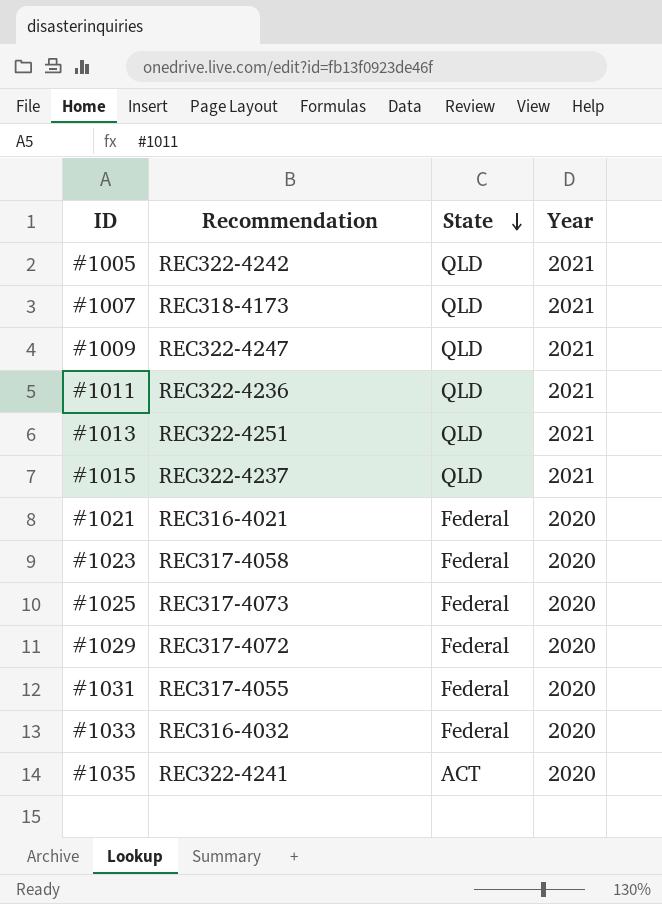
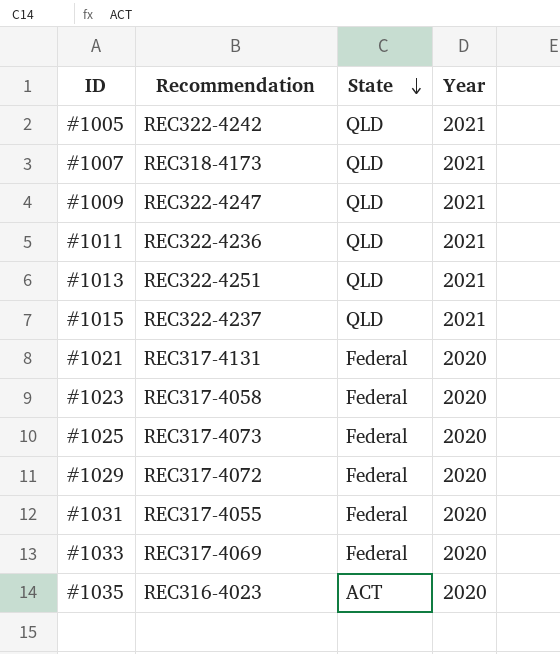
#1021 | Recommendation: REC316-4021 -> REC317-4131
#1033 | Recommendation: REC316-4032 -> REC317-4069
#1035 | Recommendation: REC322-4241 -> REC316-4023

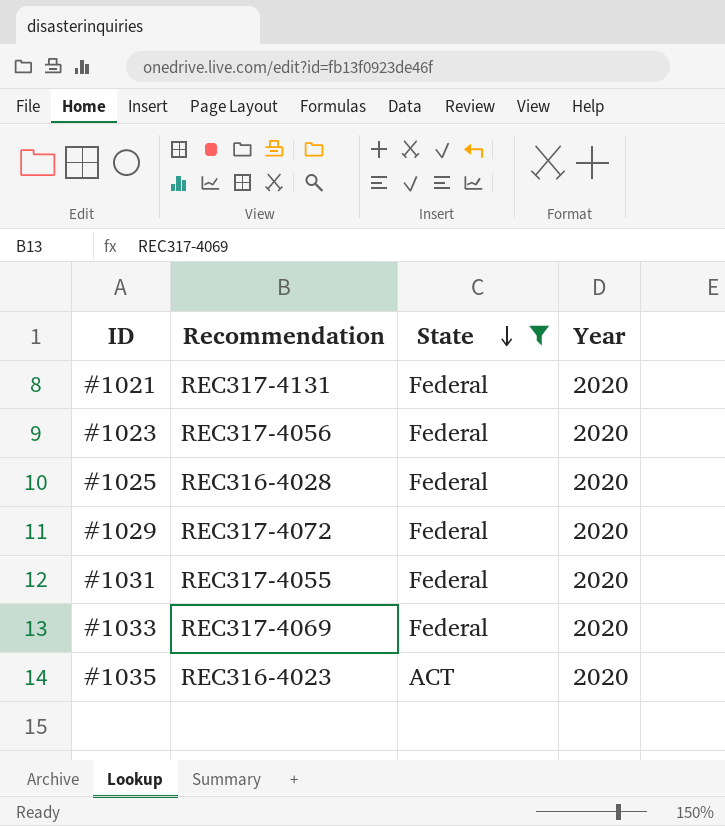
filter: none -> State != QLD
#1023 | Recommendation: REC317-4058 -> REC317-4056
#1025 | Recommendation: REC317-4073 -> REC316-4028

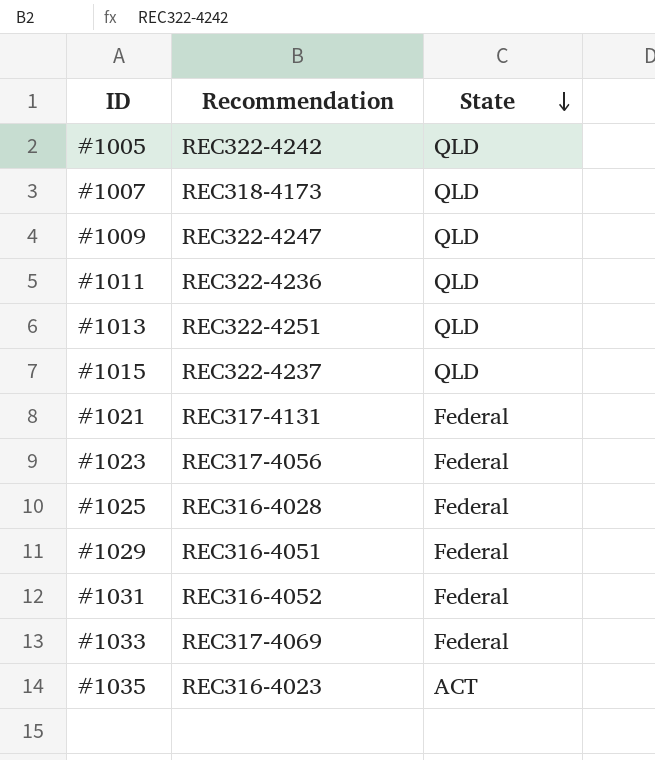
filter: State != QLD -> none
column Year | position: 4 -> none
#1029 | Recommendation: REC317-4072 -> REC316-4051
#1031 | Recommendation: REC317-4055 -> REC316-4052

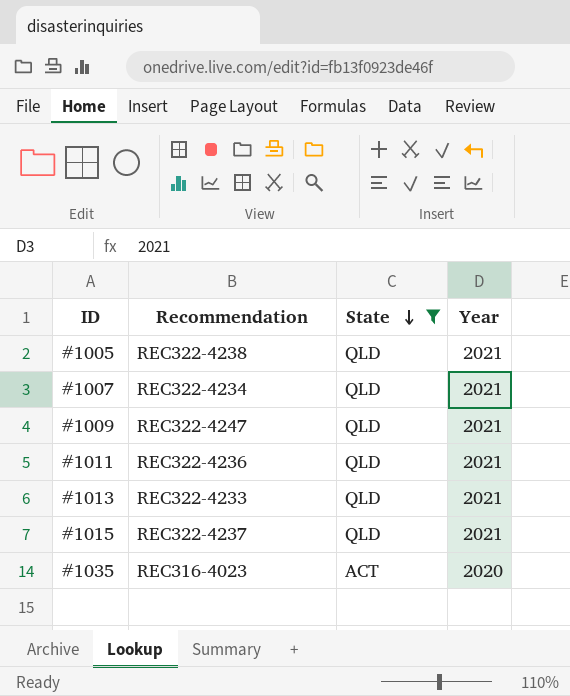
filter: none -> State != Federal
column Year | position: none -> 4
#1005 | Recommendation: REC322-4242 -> REC322-4238
#1007 | Recommendation: REC318-4173 -> REC322-4234
#1013 | Recommendation: REC322-4251 -> REC322-4233

